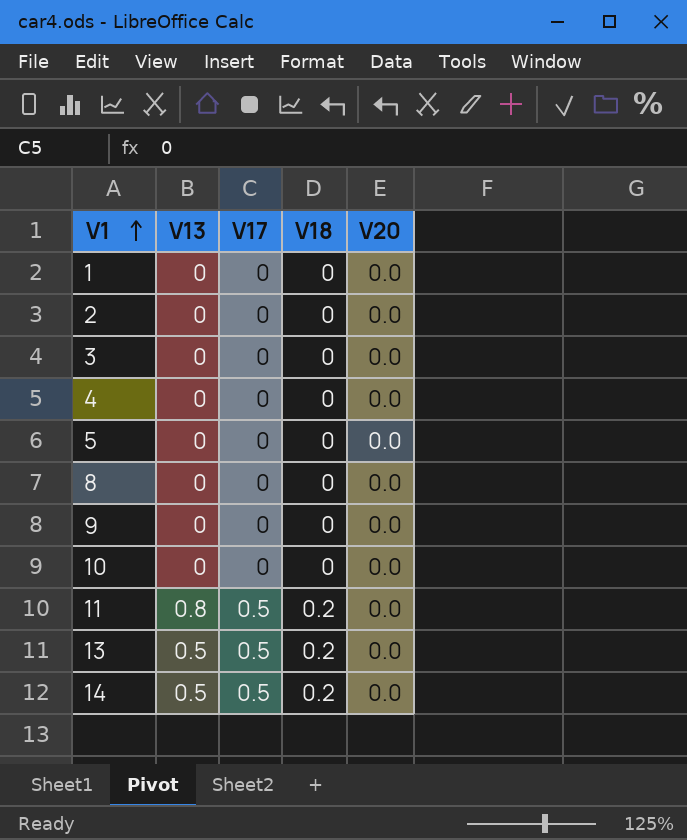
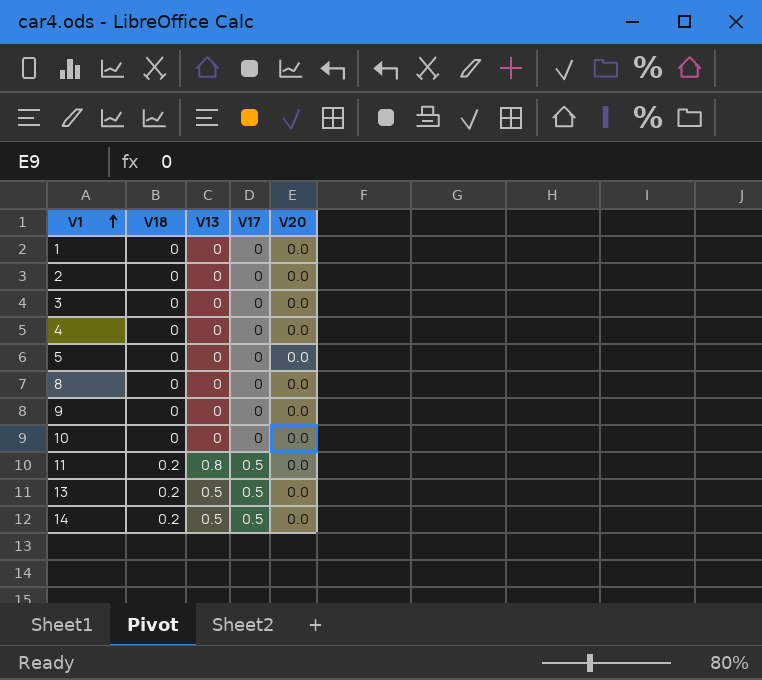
column V18 | position: 4 -> 2

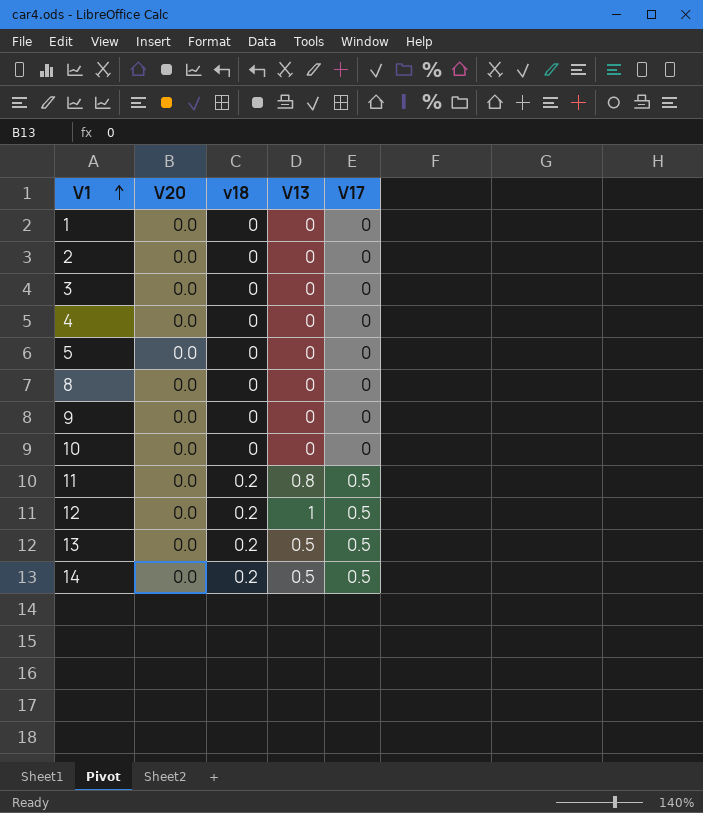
column V20 | position: 5 -> 2
column name: V18 -> v18
row 12: none -> 0.0 | 0.2 | 1 | 0.5

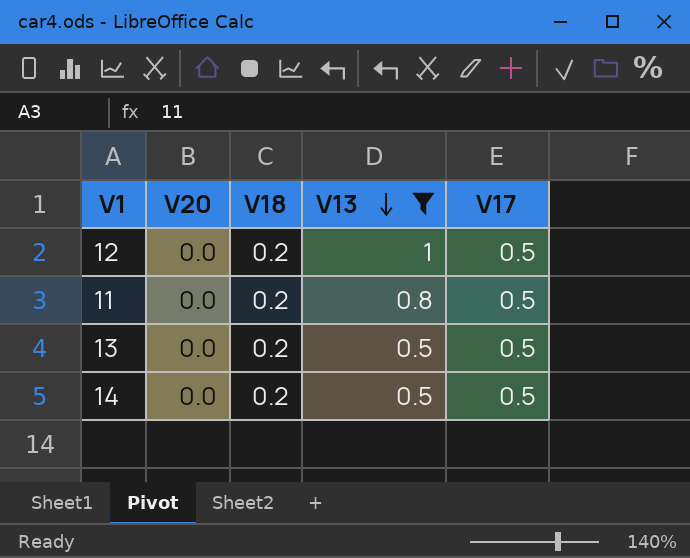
filter: none -> V13 != 0
row order: V1 ascending -> V13 descending
column name: v18 -> V18

